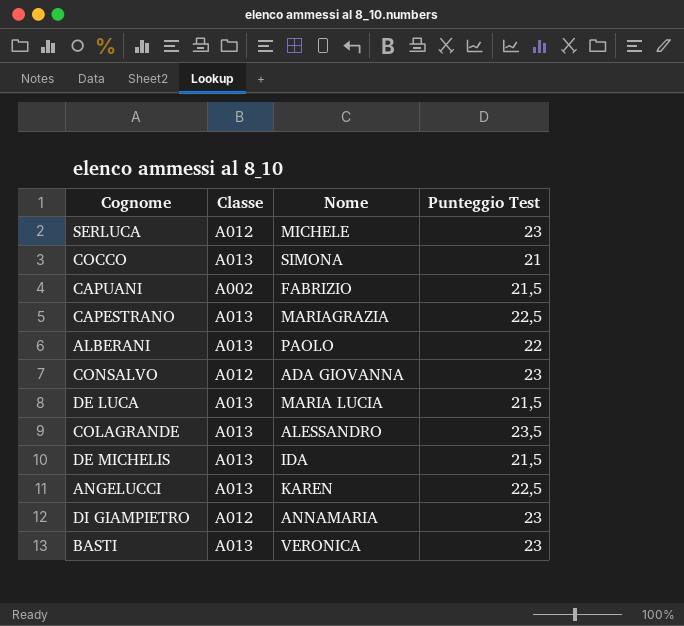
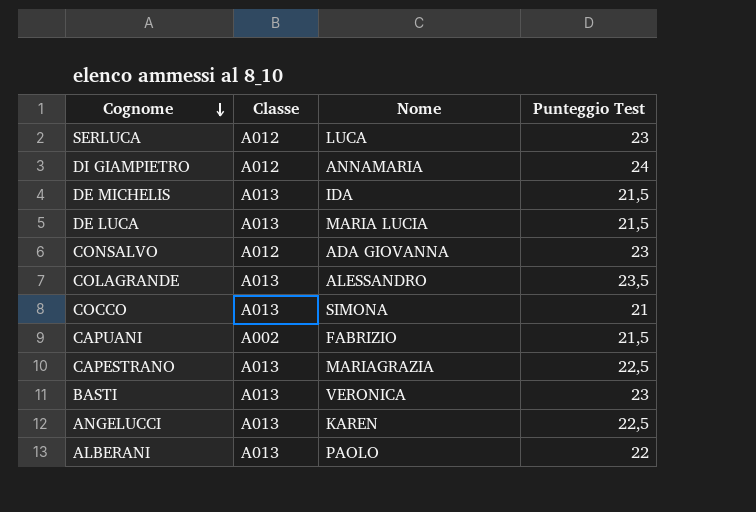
row order: none -> Cognome descending
SERLUCA | Nome: MICHELE -> LUCA
DI GIAMPIETRO | Punteggio Test: 23 -> 24

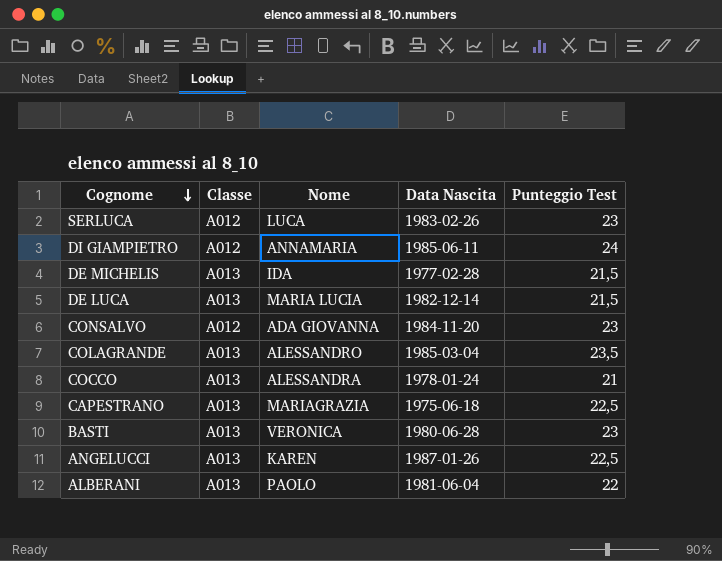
column Data Nascita | position: none -> 4
row CAPUANI: A002 | FABRIZIO | 21,5 -> none
COCCO | Nome: SIMONA -> ALESSANDRA

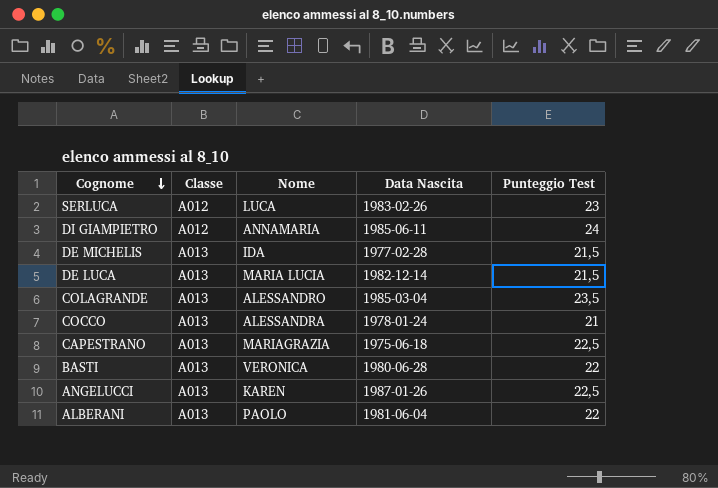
row CONSALVO: A012 | ADA GIOVANNA | 1984-11-20 | 23 -> none
BASTI | Punteggio Test: 23 -> 22

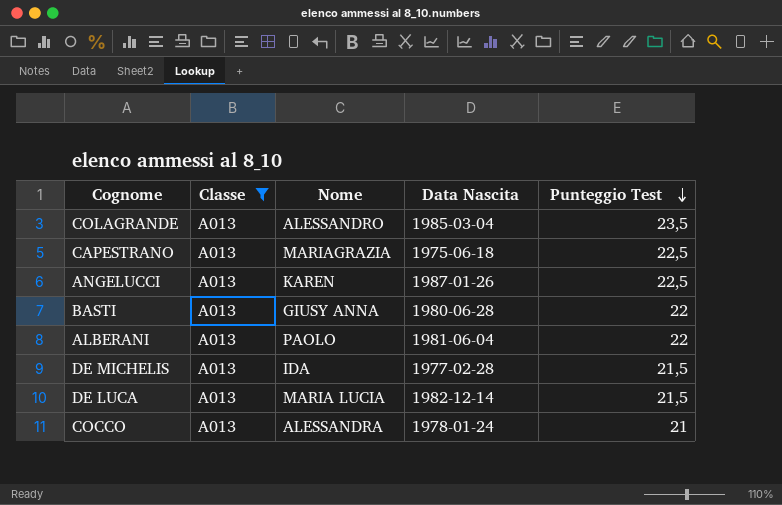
filter: none -> Classe = A013
row order: Cognome descending -> Punteggio Test descending
BASTI | Nome: VERONICA -> GIUSY ANNA

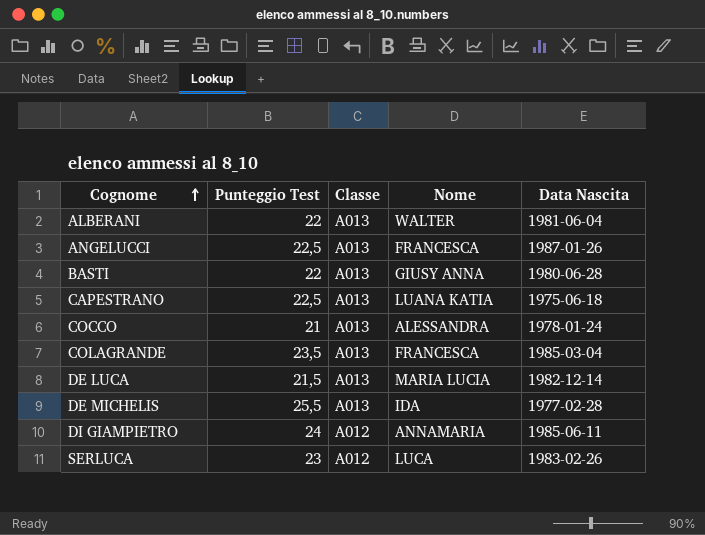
filter: Classe = A013 -> none
row order: Punteggio Test descending -> Cognome ascending
column Punteggio Test | position: 5 -> 2
ALBERANI | Nome: PAOLO -> WALTER
ANGELUCCI | Nome: KAREN -> FRANCESCA
CAPESTRANO | Nome: MARIAGRAZIA -> LUANA KATIA
COLAGRANDE | Nome: ALESSANDRO -> FRANCESCA
DE MICHELIS | Punteggio Test: 21,5 -> 25,5

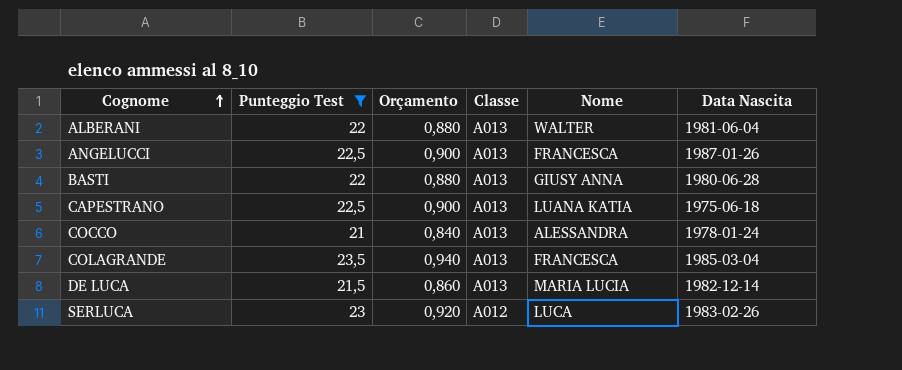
filter: none -> Punteggio Test <= 23,5
column Orçamento | formula: none -> [Punteggio Test] * 0,04

